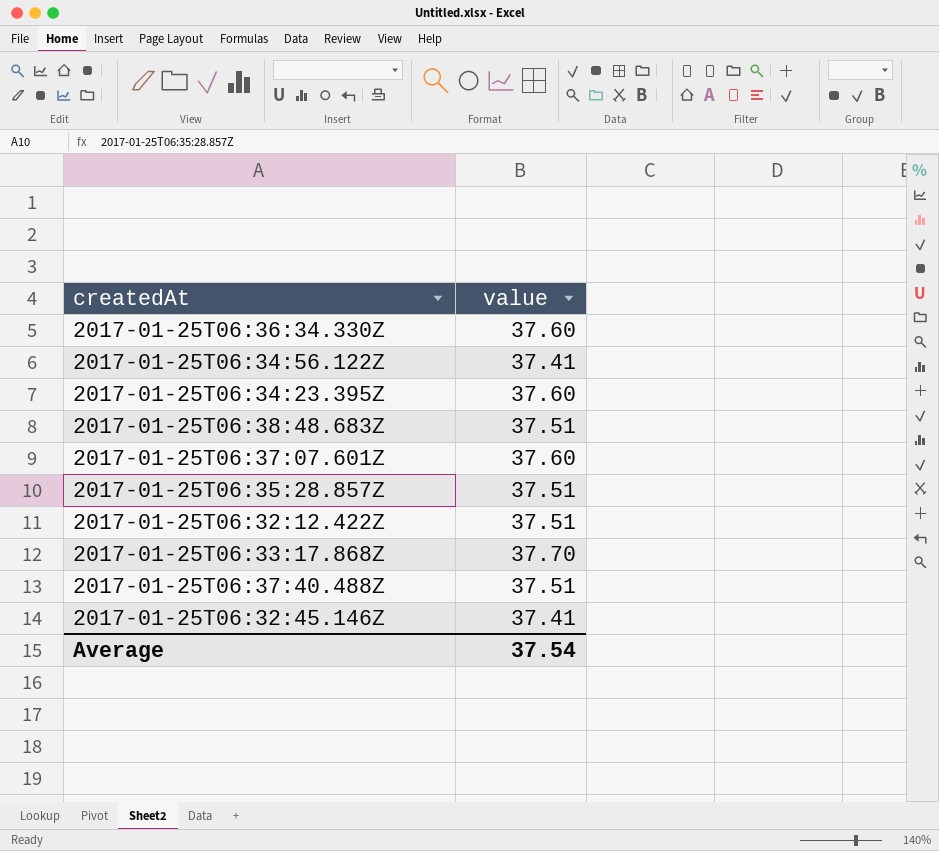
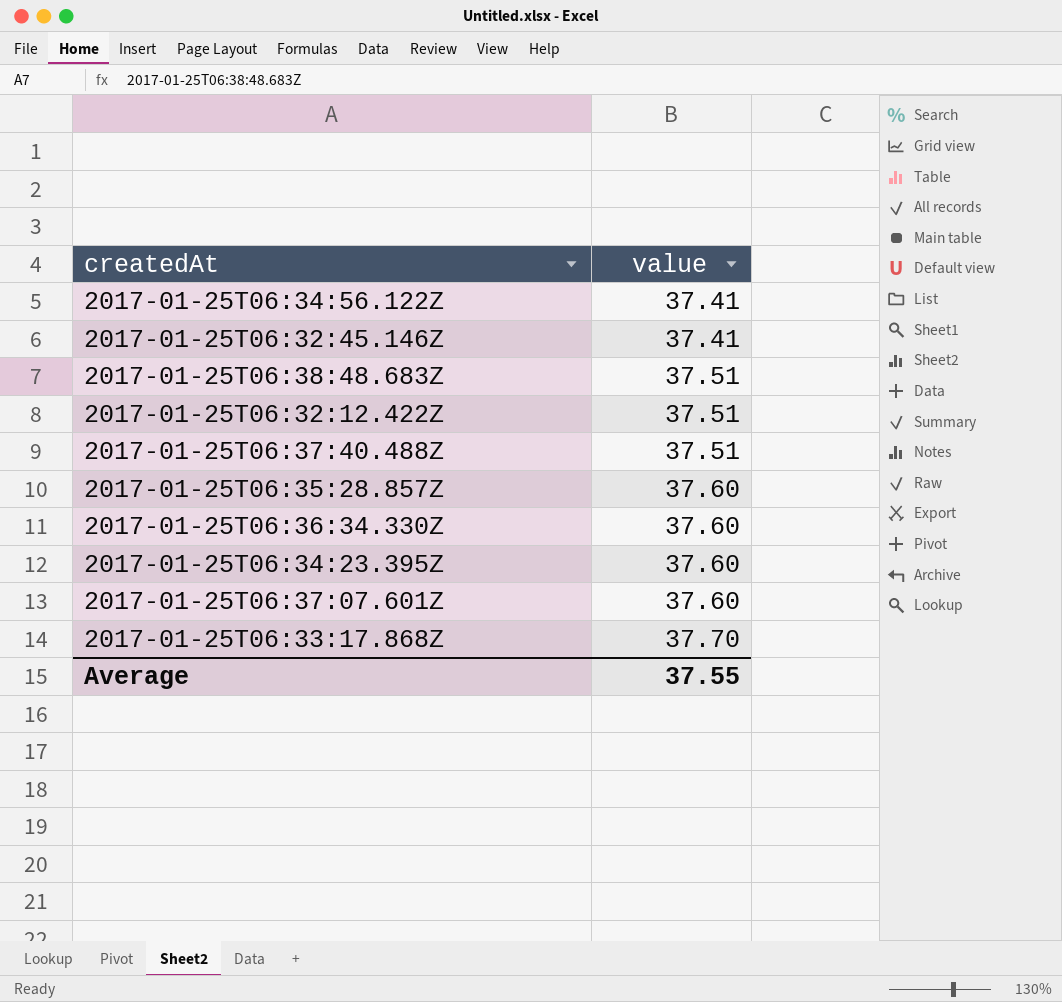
row order: none -> value ascending
2017-01-25T06:35:28.857Z | value: 37.51 -> 37.60
Average | value: 37.54 -> 37.55

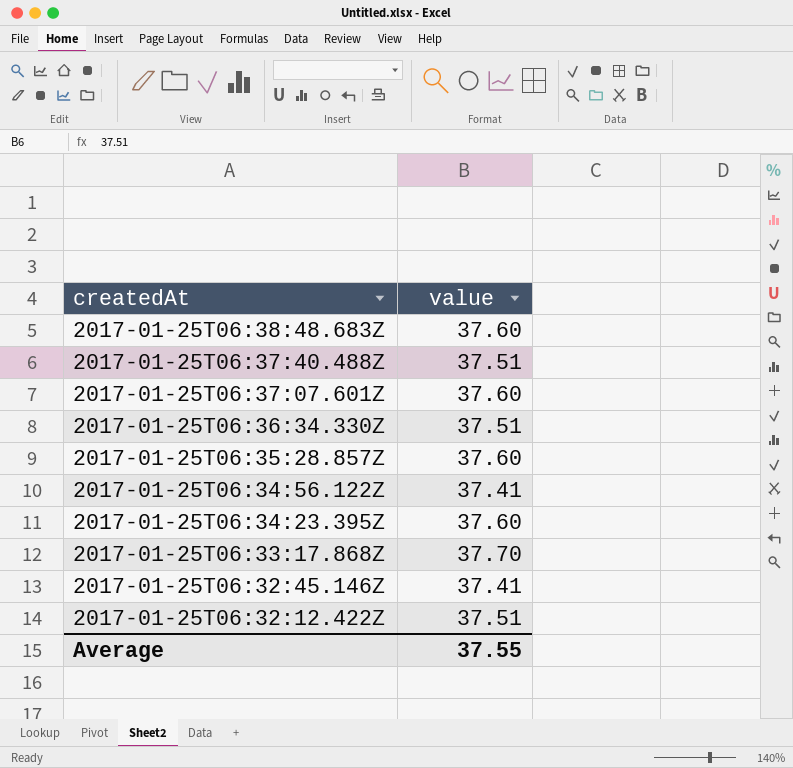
row order: value ascending -> createdAt descending
2017-01-25T06:38:48.683Z | value: 37.51 -> 37.60
2017-01-25T06:36:34.330Z | value: 37.60 -> 37.51

